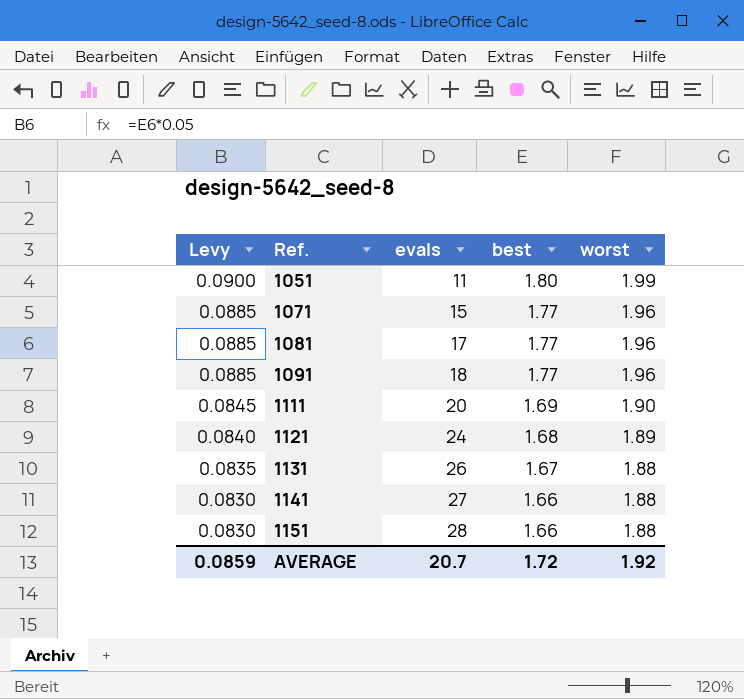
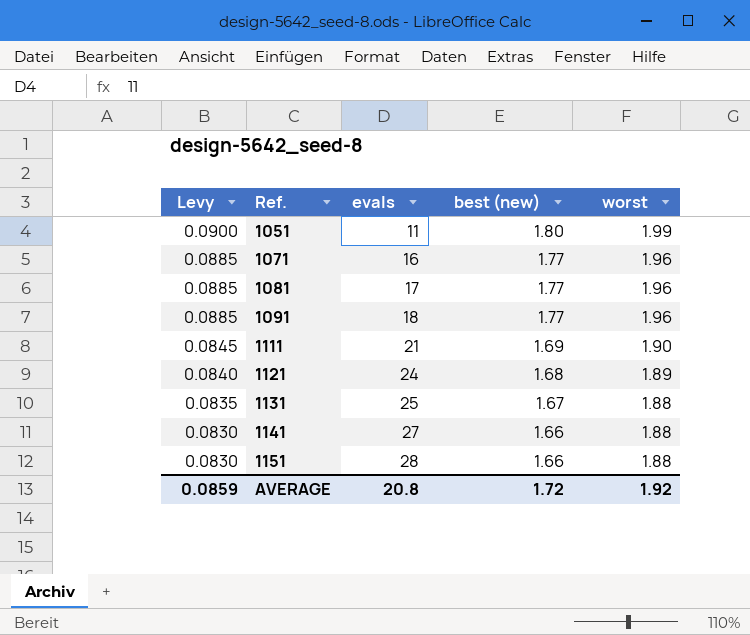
column name: best -> best (new)
1071 | evals: 15 -> 16
1111 | evals: 20 -> 21
1131 | evals: 26 -> 25
AVERAGE | evals: 20.7 -> 20.8

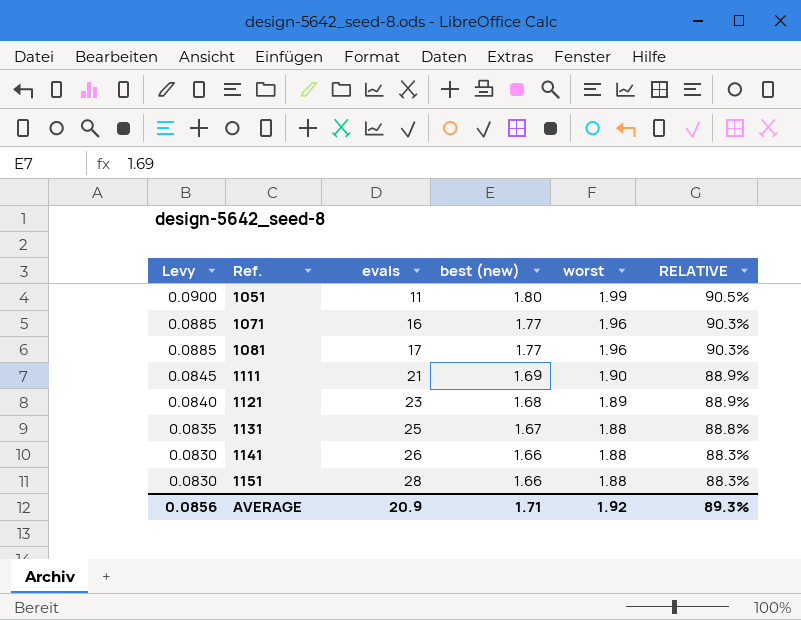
column RELATIVE | formula: none -> [best (new)] / [worst]
row 1091: 0.0885 | 18 | 1.77 | 1.96 -> none
1121 | evals: 24 -> 23
1141 | evals: 27 -> 26
AVERAGE | Levy: 0.0859 -> 0.0856
AVERAGE | evals: 20.8 -> 20.9
AVERAGE | best (new): 1.72 -> 1.71

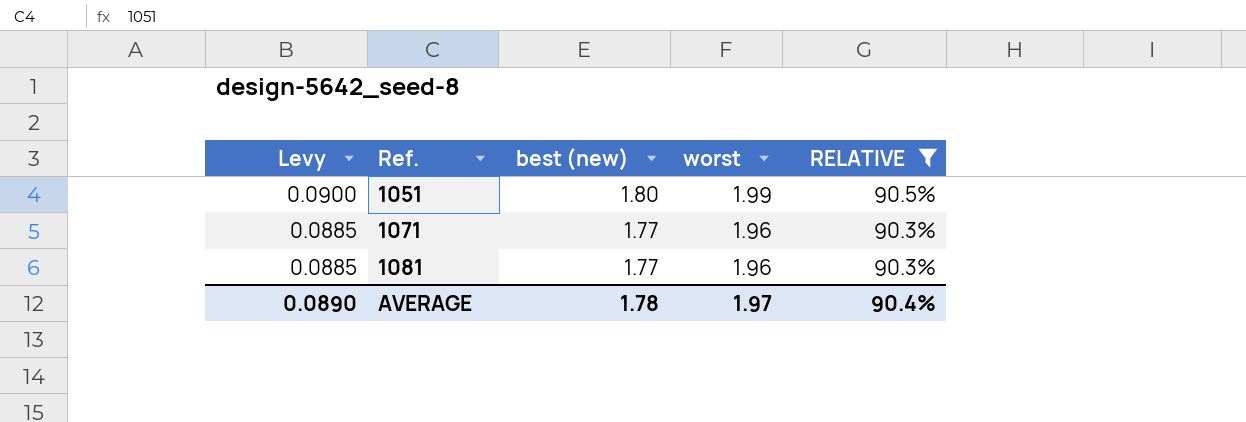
filter: none -> RELATIVE >= 90.3%
column evals | position: 3 -> none
AVERAGE | Levy: 0.0856 -> 0.0890
AVERAGE | best (new): 1.71 -> 1.78
AVERAGE | worst: 1.92 -> 1.97
AVERAGE | RELATIVE: 89.3% -> 90.4%

